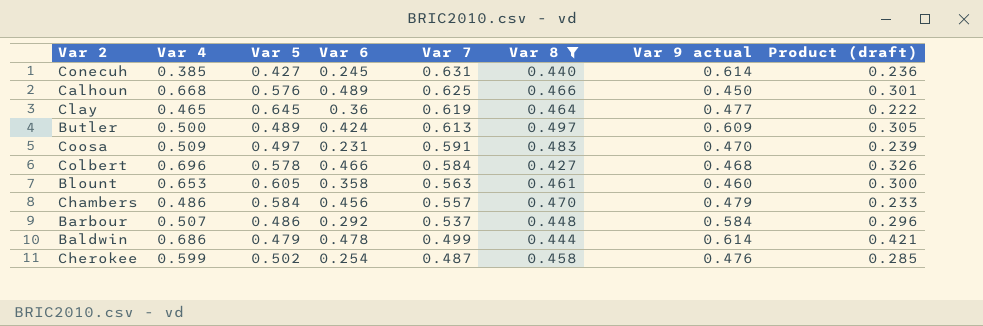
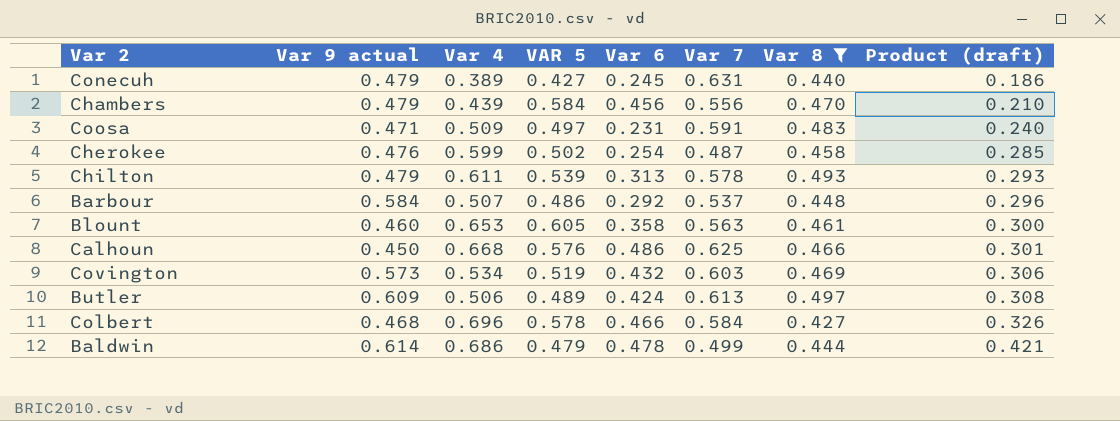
row order: Var 7 descending -> Product (draft) ascending
column Var 9 actual | position: 7 -> 2
column name: Var 5 -> VAR 5
row Clay: 0.465 | 0.645 | 0.36 | 0.619 | 0.464 | 0.477 | 0.222 -> none
Conecuh | Var 9 actual: 0.614 -> 0.479
Conecuh | Var 4: 0.385 -> 0.389
Conecuh | Product (draft): 0.236 -> 0.186
Chambers | Var 4: 0.486 -> 0.439
Chambers | Var 7: 0.557 -> 0.556
Chambers | Product (draft): 0.233 -> 0.210
Coosa | Var 9 actual: 0.470 -> 0.471
Coosa | Product (draft): 0.239 -> 0.240
row Chilton: none -> 0.479 | 0.611 | 0.539 | 0.313 | 0.578 | 0.493 | 0.293
Calhoun | Var 6: 0.489 -> 0.486
row Covington: none -> 0.573 | 0.534 | 0.519 | 0.432 | 0.603 | 0.469 | 0.306
Butler | Var 4: 0.500 -> 0.506
Butler | Product (draft): 0.305 -> 0.308

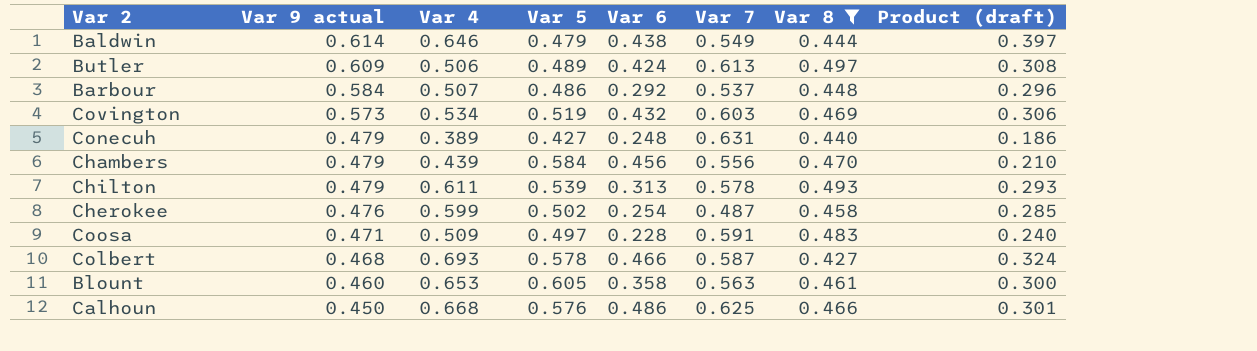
row order: Product (draft) ascending -> Var 9 actual descending
column name: VAR 5 -> Var 5
Baldwin | Var 4: 0.686 -> 0.646
Baldwin | Var 6: 0.478 -> 0.438
Baldwin | Var 7: 0.499 -> 0.549
Baldwin | Product (draft): 0.421 -> 0.397
Conecuh | Var 6: 0.245 -> 0.248
Coosa | Var 6: 0.231 -> 0.228
Colbert | Var 4: 0.696 -> 0.693
Colbert | Var 7: 0.584 -> 0.587
Colbert | Product (draft): 0.326 -> 0.324

